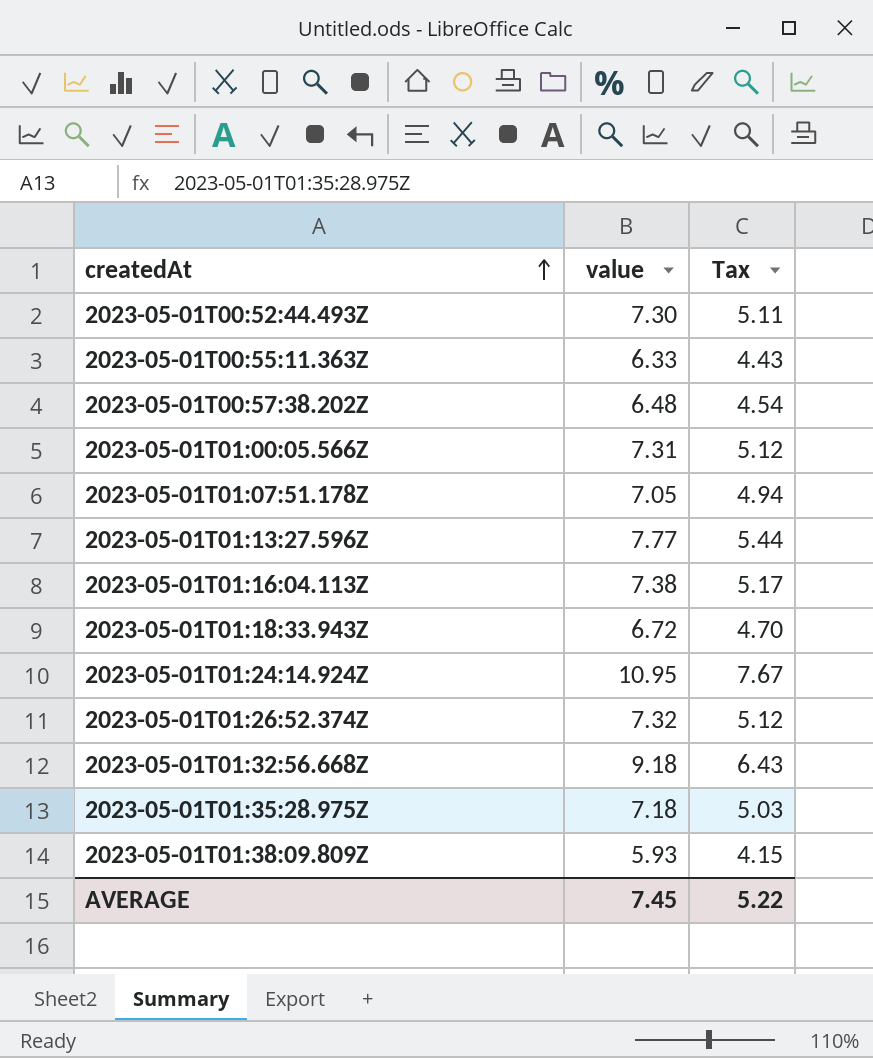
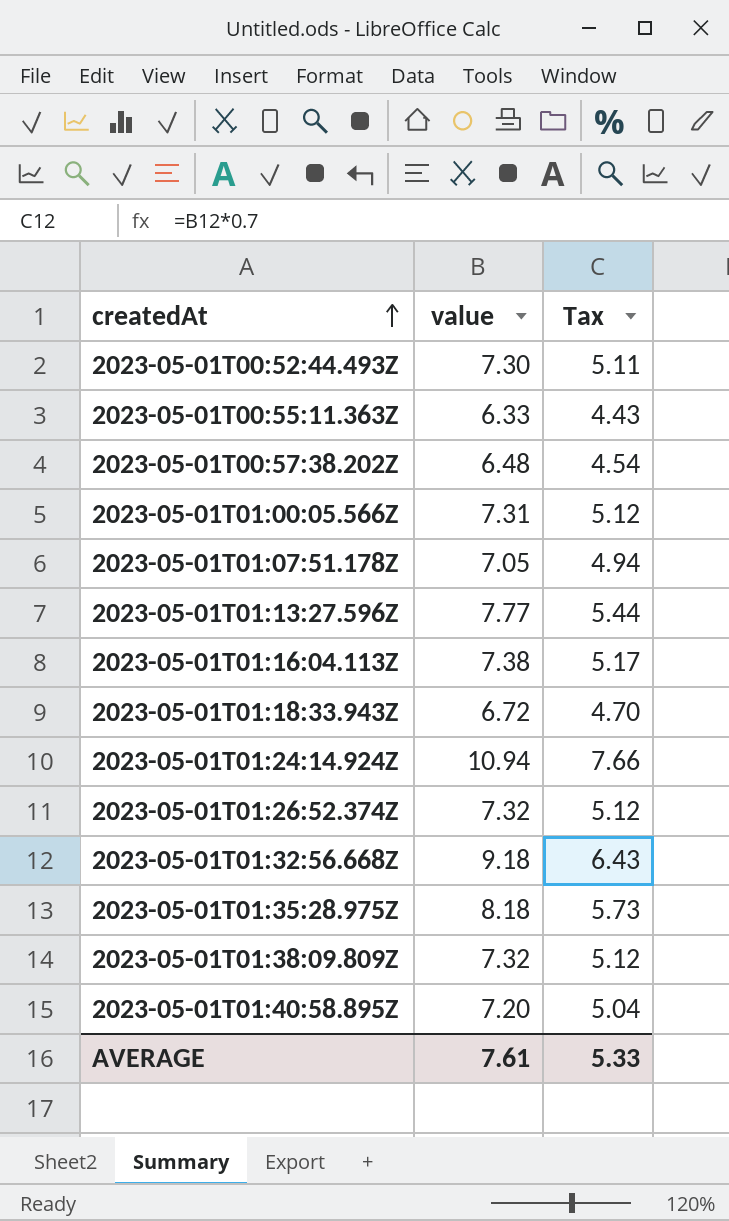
2023-05-01T01:24:14.924Z | value: 10.95 -> 10.94
2023-05-01T01:24:14.924Z | Tax: 7.67 -> 7.66
2023-05-01T01:35:28.975Z | value: 7.18 -> 8.18
2023-05-01T01:35:28.975Z | Tax: 5.03 -> 5.73
2023-05-01T01:38:09.809Z | value: 5.93 -> 7.32
2023-05-01T01:38:09.809Z | Tax: 4.15 -> 5.12
row 2023-05-01T01:40:58.895Z: none -> 7.20 | 5.04
AVERAGE | value: 7.45 -> 7.61
AVERAGE | Tax: 5.22 -> 5.33

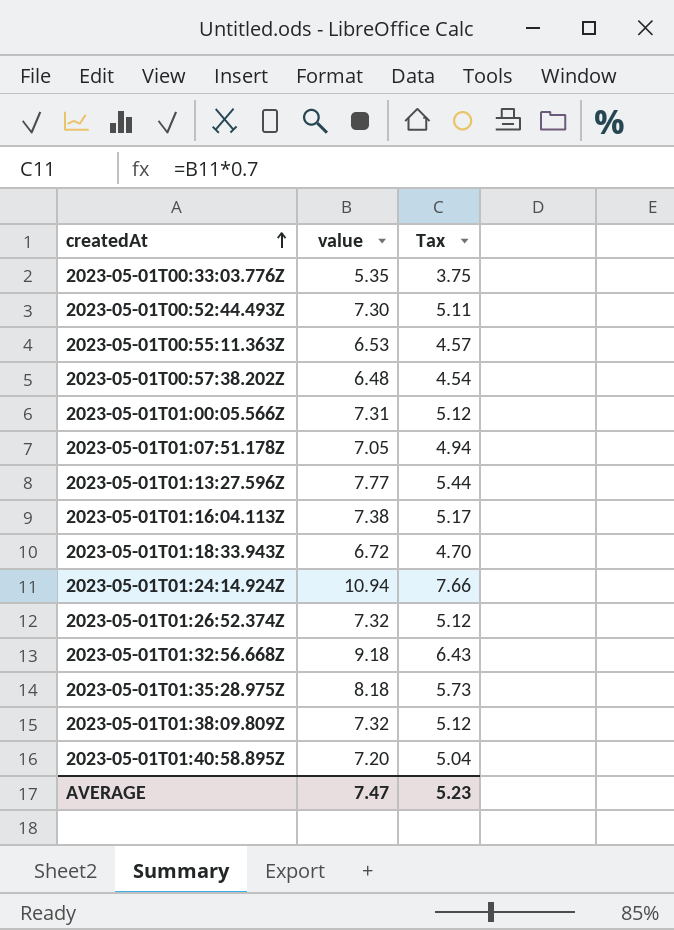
row 2023-05-01T00:33:03.776Z: none -> 5.35 | 3.75
2023-05-01T00:55:11.363Z | value: 6.33 -> 6.53
2023-05-01T00:55:11.363Z | Tax: 4.43 -> 4.57
AVERAGE | value: 7.61 -> 7.47
AVERAGE | Tax: 5.33 -> 5.23

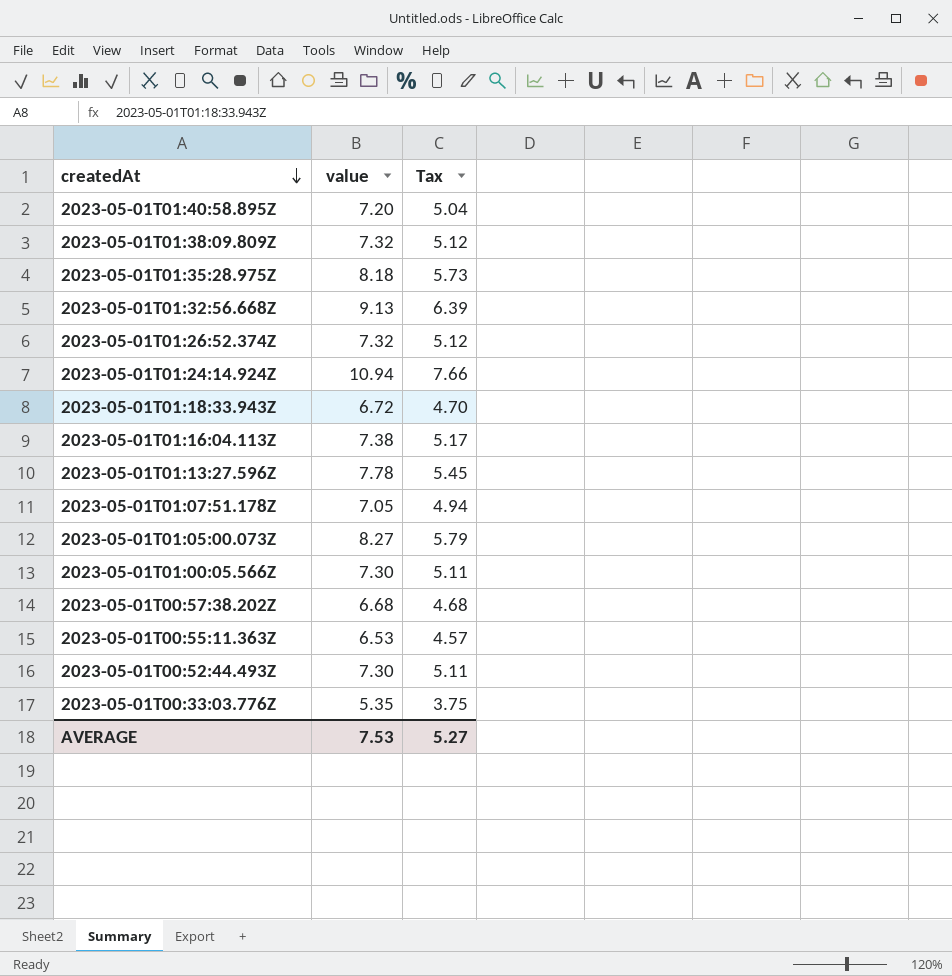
row order: createdAt ascending -> createdAt descending
2023-05-01T01:32:56.668Z | value: 9.18 -> 9.13
2023-05-01T01:32:56.668Z | Tax: 6.43 -> 6.39
2023-05-01T01:13:27.596Z | value: 7.77 -> 7.78
2023-05-01T01:13:27.596Z | Tax: 5.44 -> 5.45
row 2023-05-01T01:05:00.073Z: none -> 8.27 | 5.79
2023-05-01T01:00:05.566Z | value: 7.31 -> 7.30
2023-05-01T01:00:05.566Z | Tax: 5.12 -> 5.11
2023-05-01T00:57:38.202Z | value: 6.48 -> 6.68
2023-05-01T00:57:38.202Z | Tax: 4.54 -> 4.68
AVERAGE | value: 7.47 -> 7.53
AVERAGE | Tax: 5.23 -> 5.27

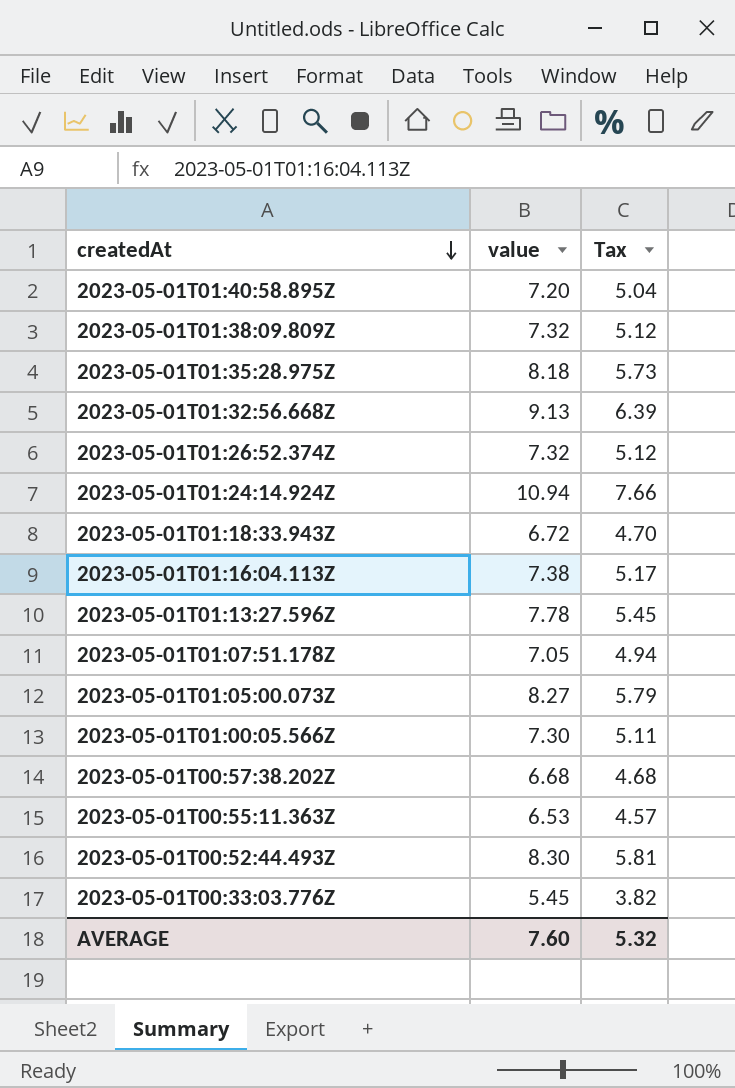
2023-05-01T00:52:44.493Z | value: 7.30 -> 8.30
2023-05-01T00:52:44.493Z | Tax: 5.11 -> 5.81
2023-05-01T00:33:03.776Z | value: 5.35 -> 5.45
2023-05-01T00:33:03.776Z | Tax: 3.75 -> 3.82
AVERAGE | value: 7.53 -> 7.60
AVERAGE | Tax: 5.27 -> 5.32

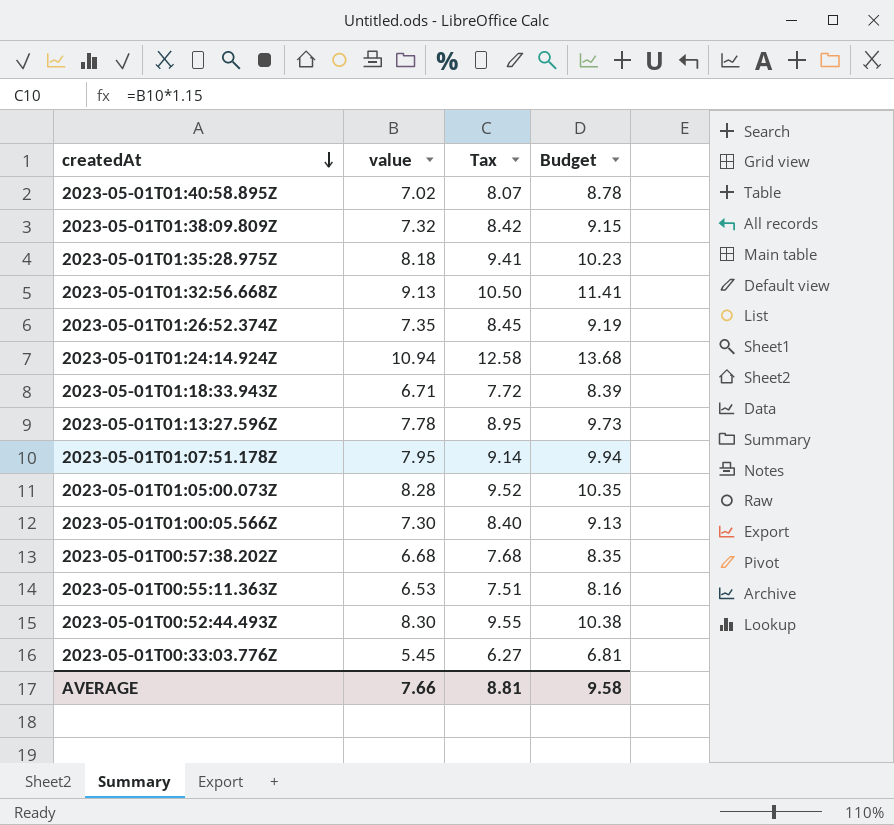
column Tax | formula: [value] * 0.7 -> [value] * 1.15
column Budget | formula: none -> [value] * 1.25
row 2023-05-01T01:16:04.113Z: 7.38 | 5.17 -> none
2023-05-01T01:40:58.895Z | value: 7.20 -> 7.02
2023-05-01T01:26:52.374Z | value: 7.32 -> 7.35
2023-05-01T01:18:33.943Z | value: 6.72 -> 6.71
2023-05-01T01:07:51.178Z | value: 7.05 -> 7.95
2023-05-01T01:05:00.073Z | value: 8.27 -> 8.28
AVERAGE | value: 7.60 -> 7.66
AVERAGE | Tax: 5.32 -> 8.81

